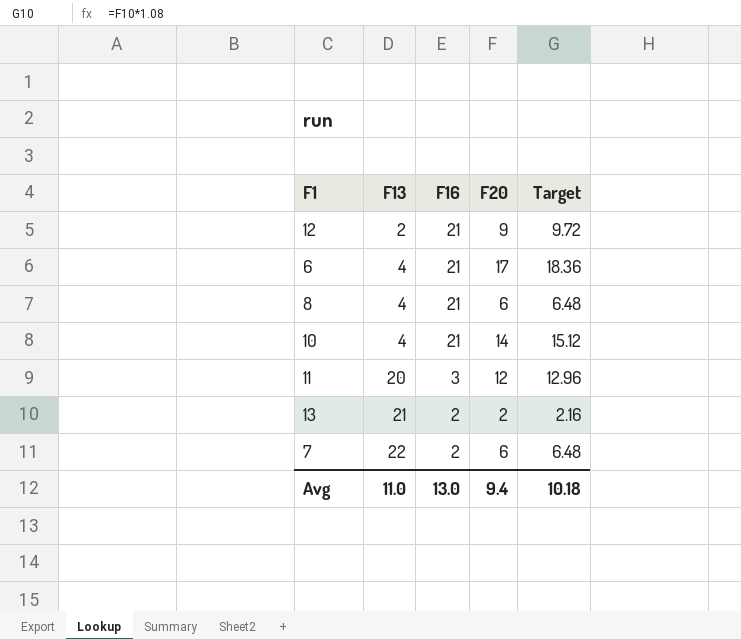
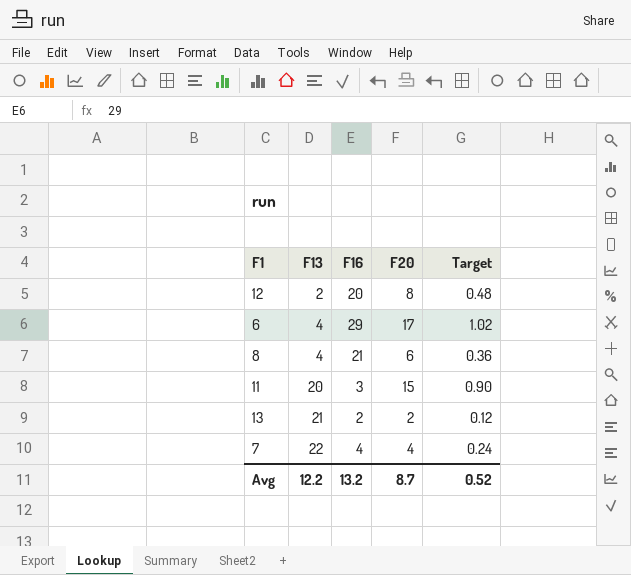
column Target | formula: [F20] * 1.08 -> [F20] * 0.06
row 10: 4 | 21 | 14 | 15.12 -> none
12 | F16: 21 -> 20
12 | F20: 9 -> 8
6 | F16: 21 -> 29
11 | F20: 12 -> 15
7 | F16: 2 -> 4
7 | F20: 6 -> 4
Avg | F13: 11.0 -> 12.2
Avg | F16: 13.0 -> 13.2
Avg | F20: 9.4 -> 8.7
Avg | Target: 10.18 -> 0.52

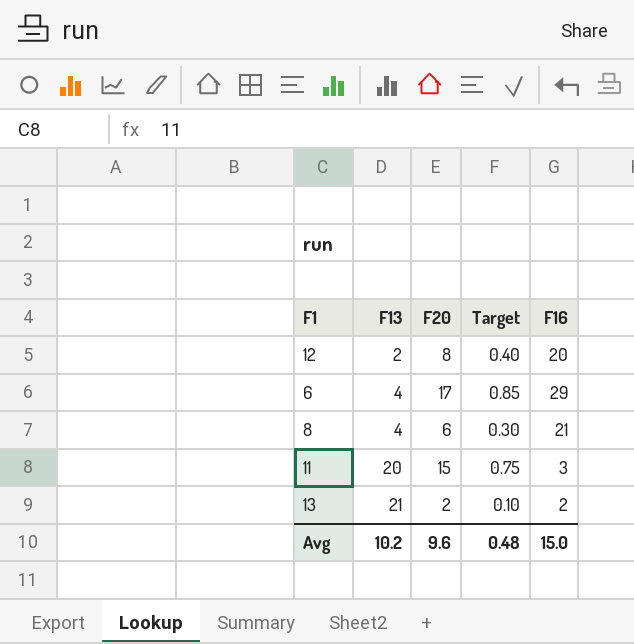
column Target | formula: [F20] * 0.06 -> [F20] * 0.05
column F16 | position: 3 -> 5
row 7: 22 | 4 | 4 | 0.24 -> none
Avg | F13: 12.2 -> 10.2
Avg | F20: 8.7 -> 9.6
Avg | Target: 0.52 -> 0.48
Avg | F16: 13.2 -> 15.0

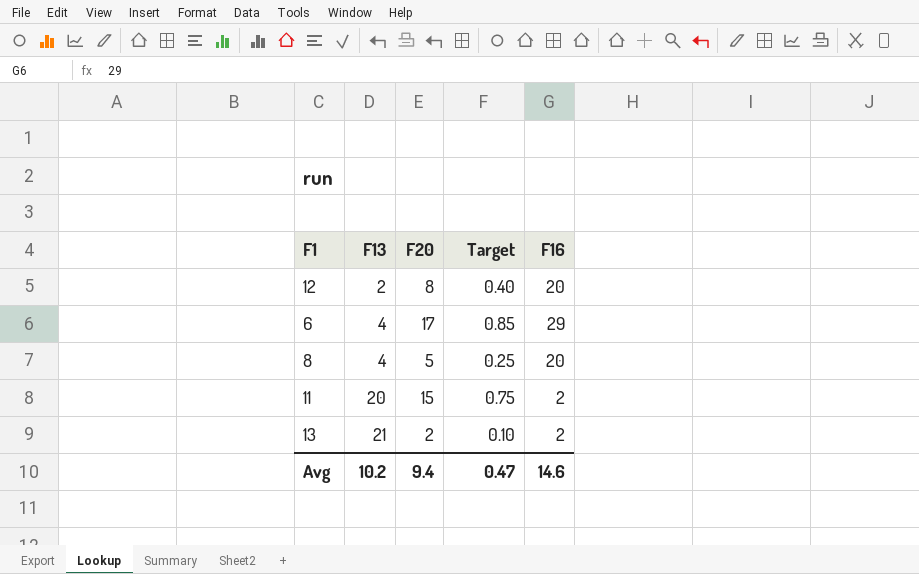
8 | F20: 6 -> 5
8 | Target: 0.30 -> 0.25
8 | F16: 21 -> 20
11 | F16: 3 -> 2
Avg | F20: 9.6 -> 9.4
Avg | Target: 0.48 -> 0.47
Avg | F16: 15.0 -> 14.6

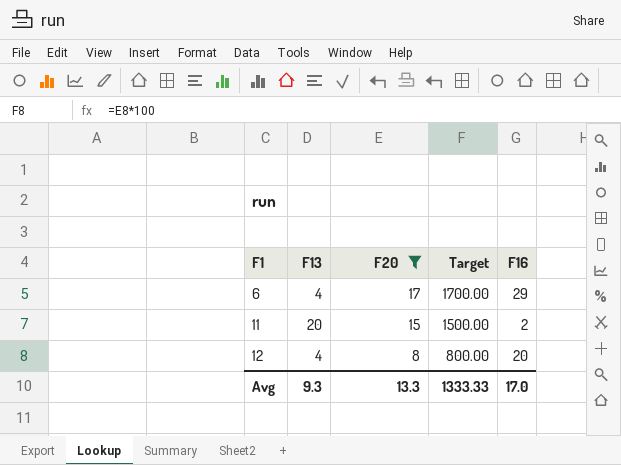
filter: none -> F20 >= 8
row order: F13 ascending -> F1 ascending
column Target | formula: [F20] * 0.05 -> [F20] * 100
12 | F13: 2 -> 4
Avg | F13: 10.2 -> 9.3
Avg | F20: 9.4 -> 13.3
Avg | Target: 0.47 -> 1333.33
Avg | F16: 14.6 -> 17.0

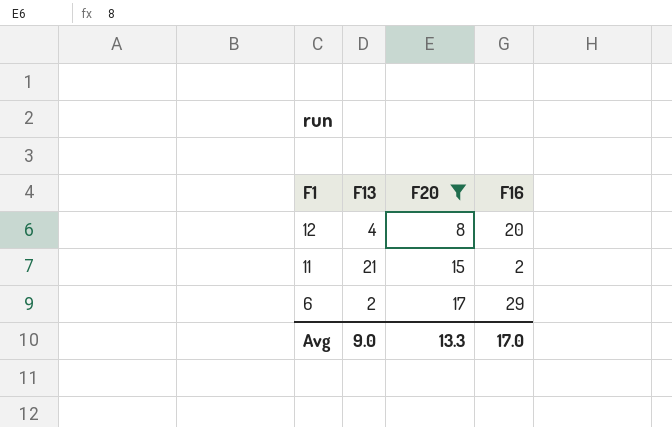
row order: F1 ascending -> F1 descending
column Target | formula: [F20] * 100 -> none
11 | F13: 20 -> 21
6 | F13: 4 -> 2
Avg | F13: 9.3 -> 9.0

